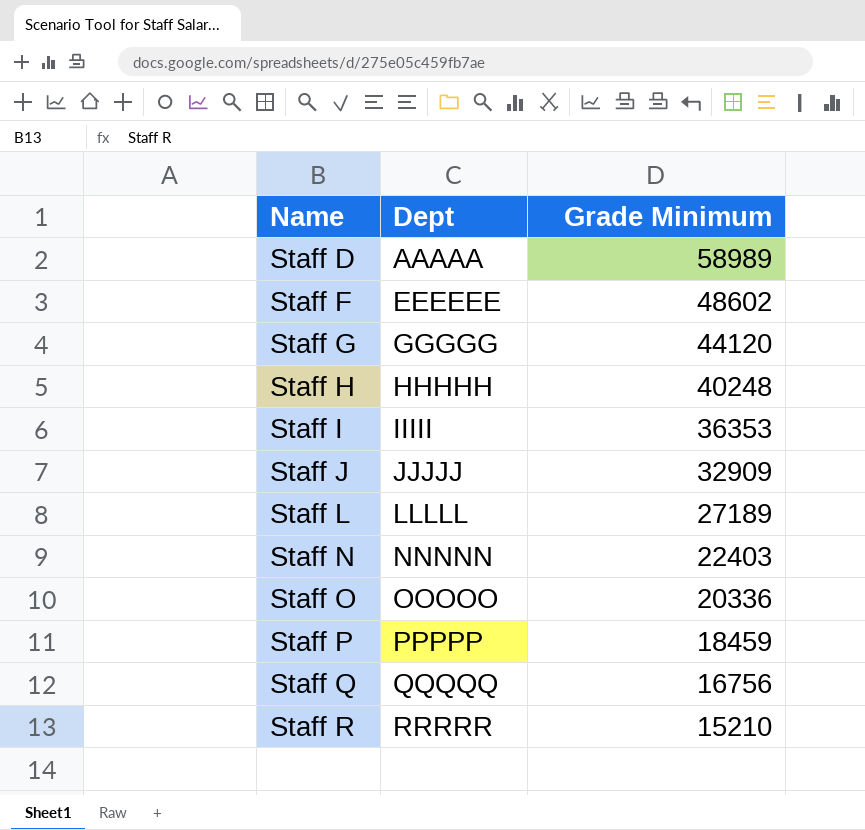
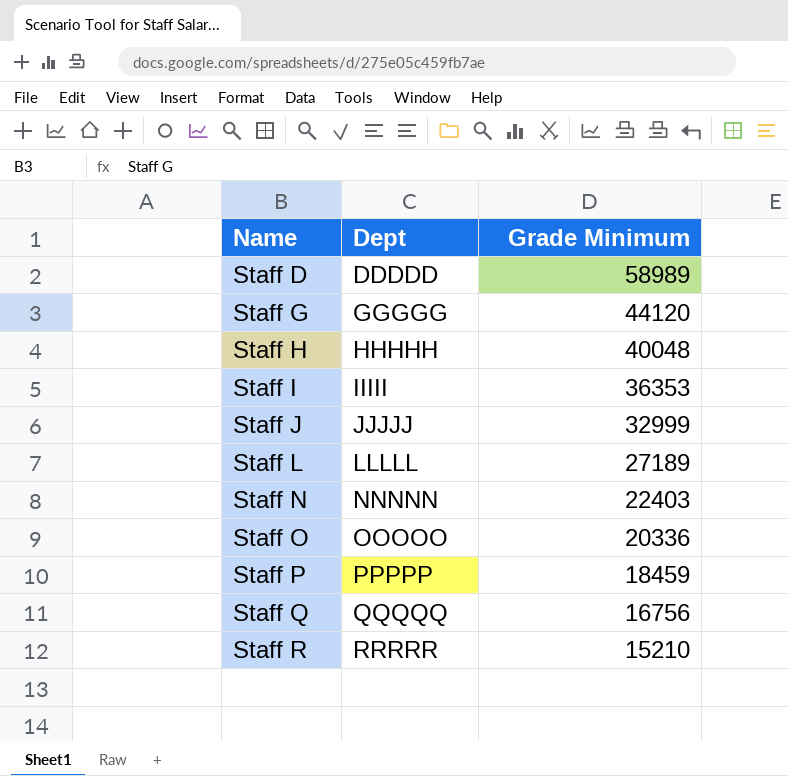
row Staff F: EEEEEE | 48602 -> none
Staff D | Dept: AAAAA -> DDDDD
Staff H | Grade Minimum: 40248 -> 40048
Staff J | Grade Minimum: 32909 -> 32999

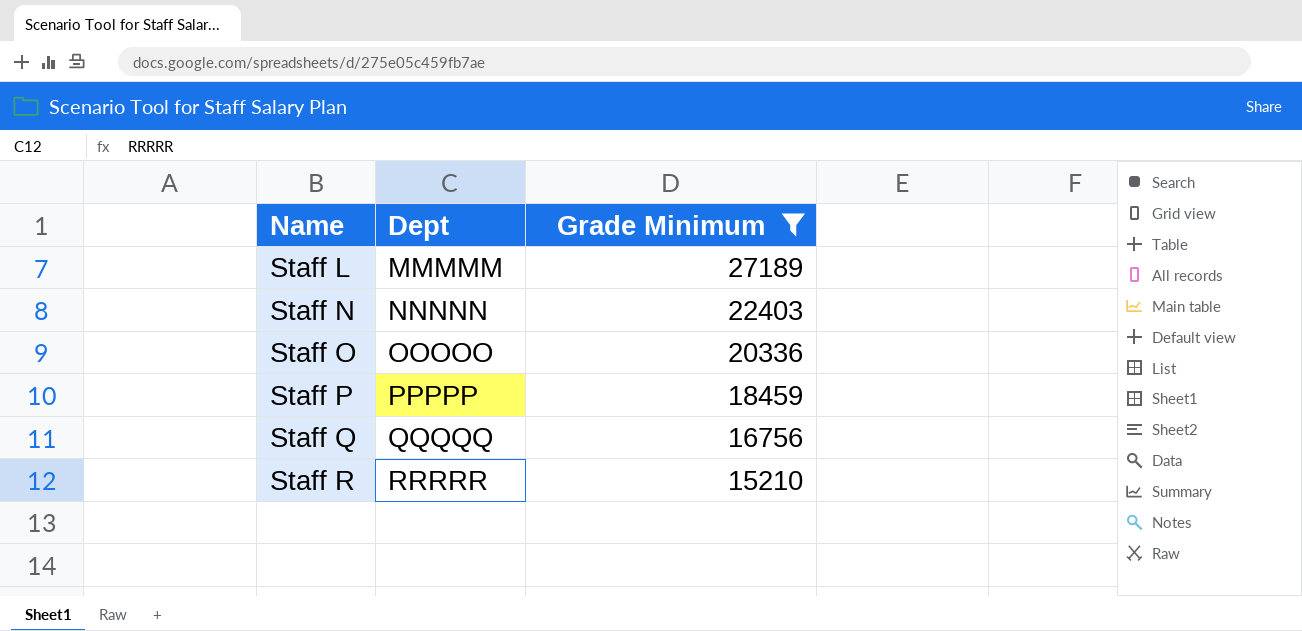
filter: none -> Grade Minimum <= 27189
Staff L | Dept: LLLLL -> MMMMM

